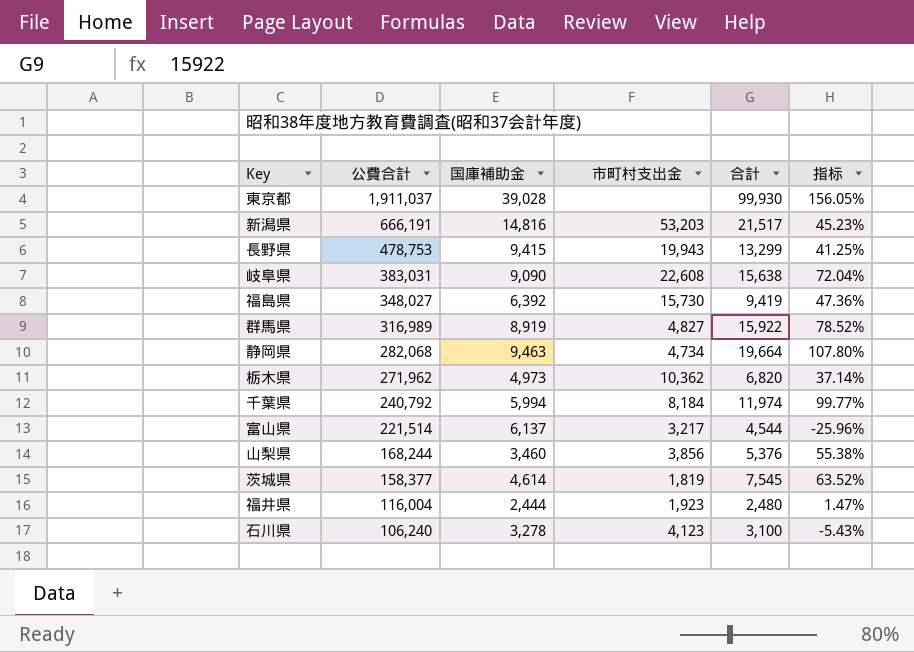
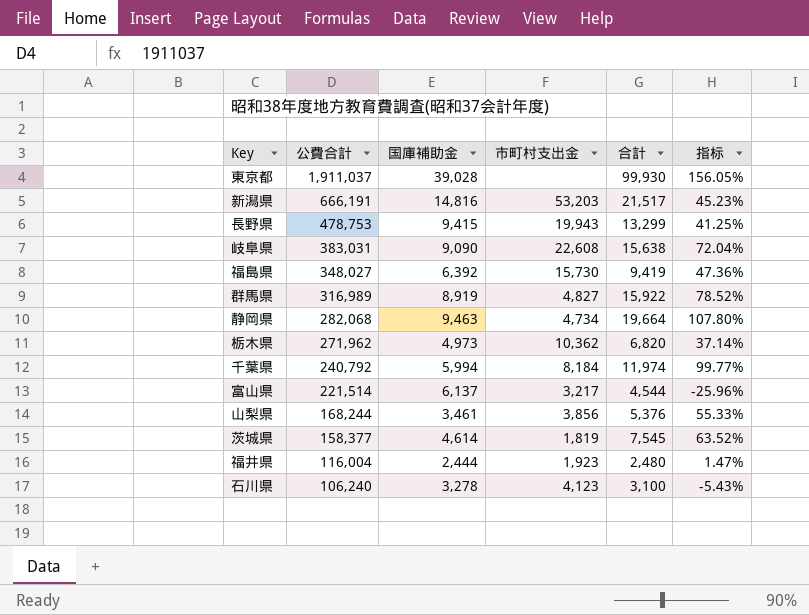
山梨県 | 国庫補助金: 3,460 -> 3,461
山梨県 | 指标: 55.38% -> 55.33%

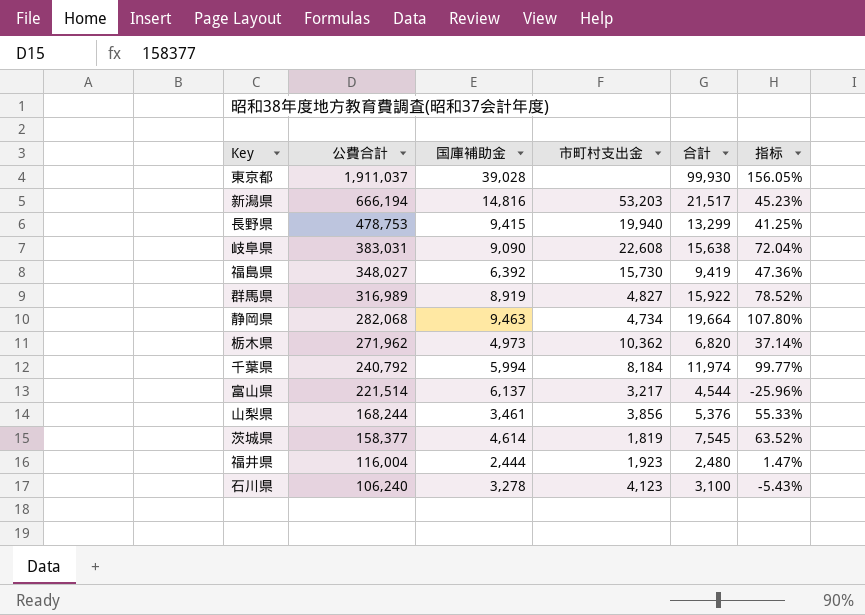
新潟県 | 公費合計: 666,191 -> 666,194
長野県 | 市町村支出金: 19,943 -> 19,940

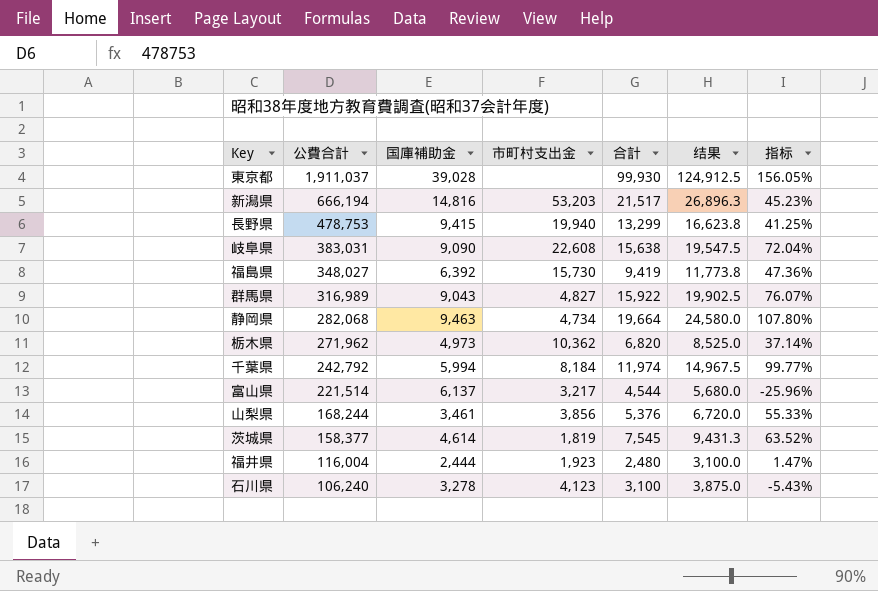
column 结果 | formula: none -> [合計] * 1.25
群馬県 | 国庫補助金: 8,919 -> 9,043
群馬県 | 指标: 78.52% -> 76.07%
千葉県 | 公費合計: 240,792 -> 242,792

